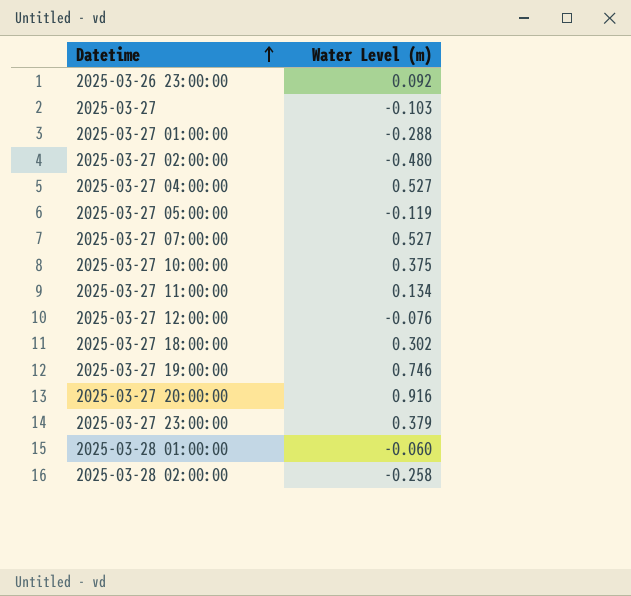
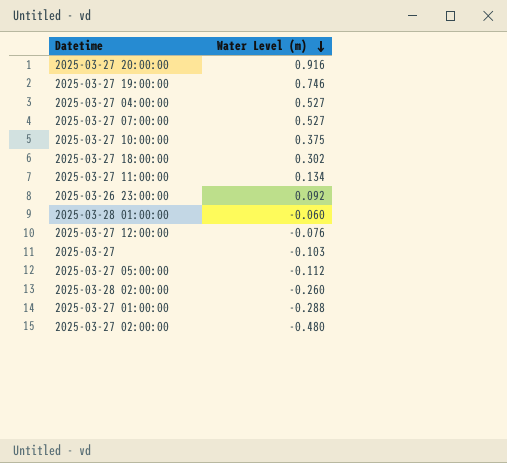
row order: Datetime ascending -> Water Level (m) descending
row 2025-03-27 23:00:00: 0.379 -> none
2025-03-27 05:00:00 | Water Level (m): -0.119 -> -0.112
2025-03-28 02:00:00 | Water Level (m): -0.258 -> -0.260

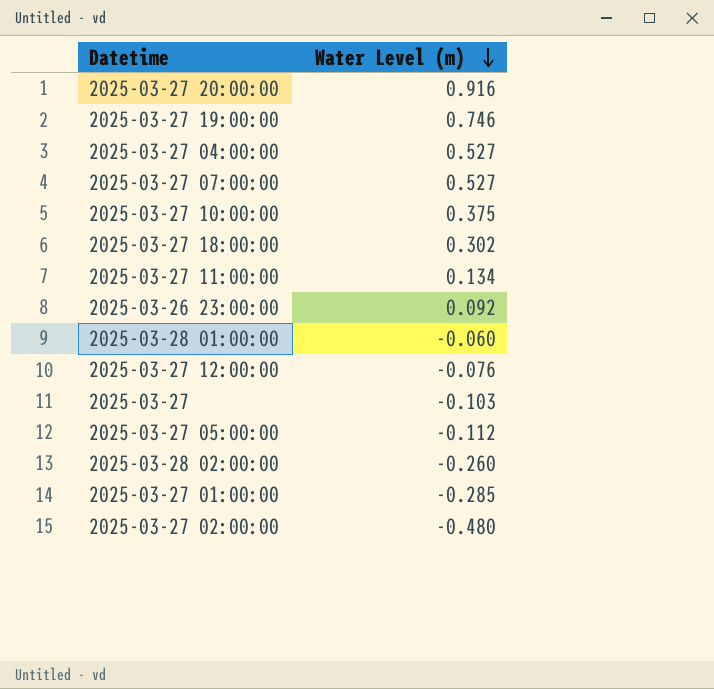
2025-03-27 01:00:00 | Water Level (m): -0.288 -> -0.285

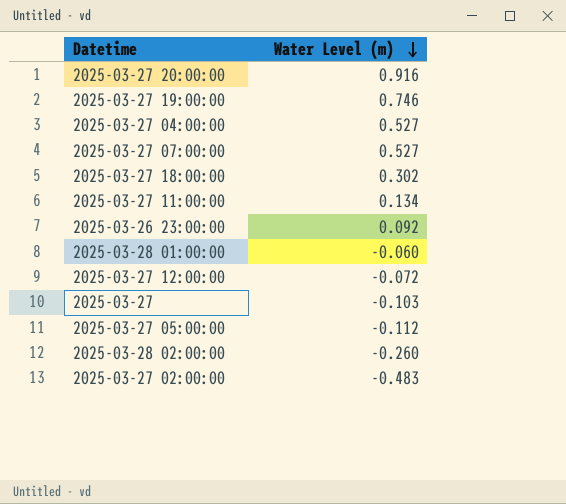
row 2025-03-27 10:00:00: 0.375 -> none
row 2025-03-27 01:00:00: -0.285 -> none
2025-03-27 12:00:00 | Water Level (m): -0.076 -> -0.072
2025-03-27 02:00:00 | Water Level (m): -0.480 -> -0.483

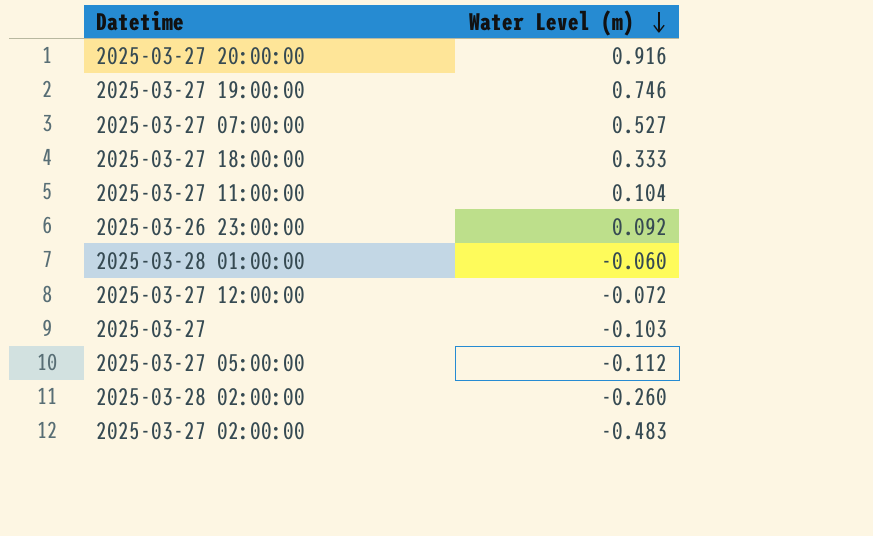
row 2025-03-27 04:00:00: 0.527 -> none
2025-03-27 18:00:00 | Water Level (m): 0.302 -> 0.333
2025-03-27 11:00:00 | Water Level (m): 0.134 -> 0.104

